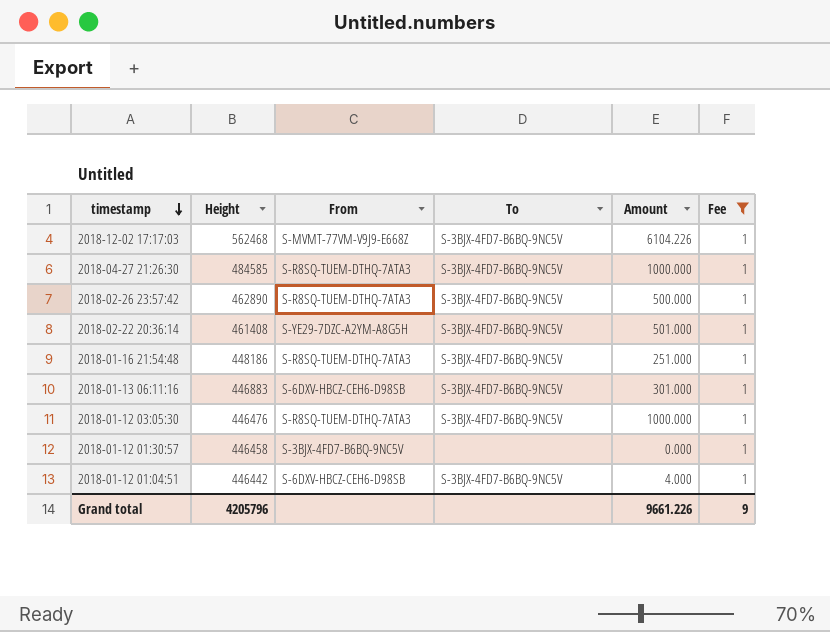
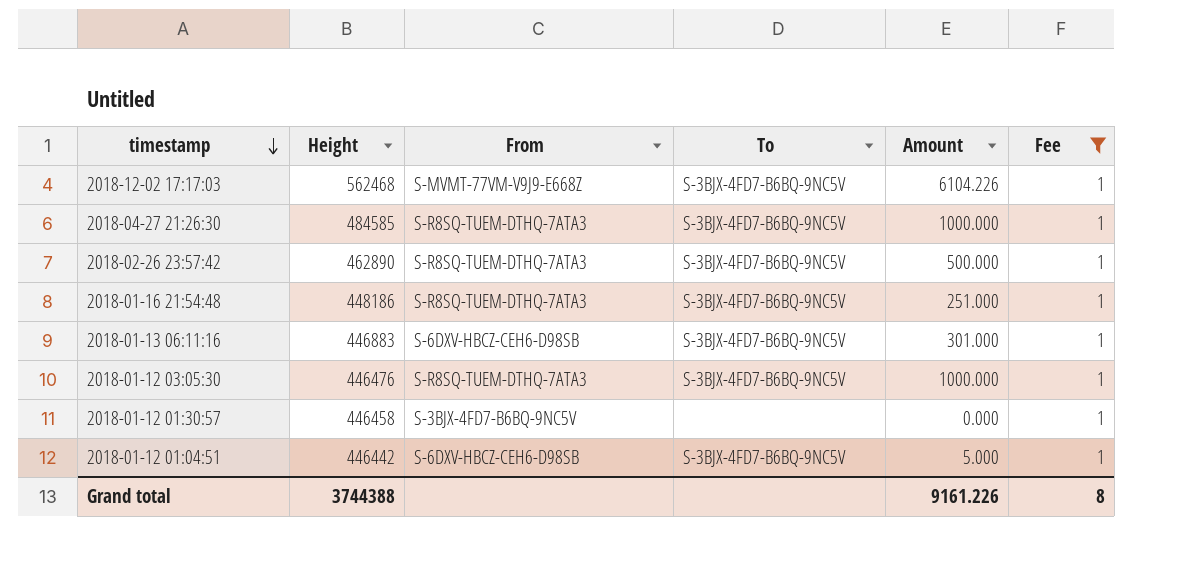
row 2018-02-22 20:36:14: 461408 | S-YE29-7DZC-A2YM-A8G5H | S-3BJX-4FD7-B6BQ-9NC5V | 501.000 | 1 -> none
2018-01-12 01:04:51 | Amount: 4.000 -> 5.000
Grand total | Height: 4205796 -> 3744388
Grand total | Amount: 9661.226 -> 9161.226
Grand total | Fee: 9 -> 8

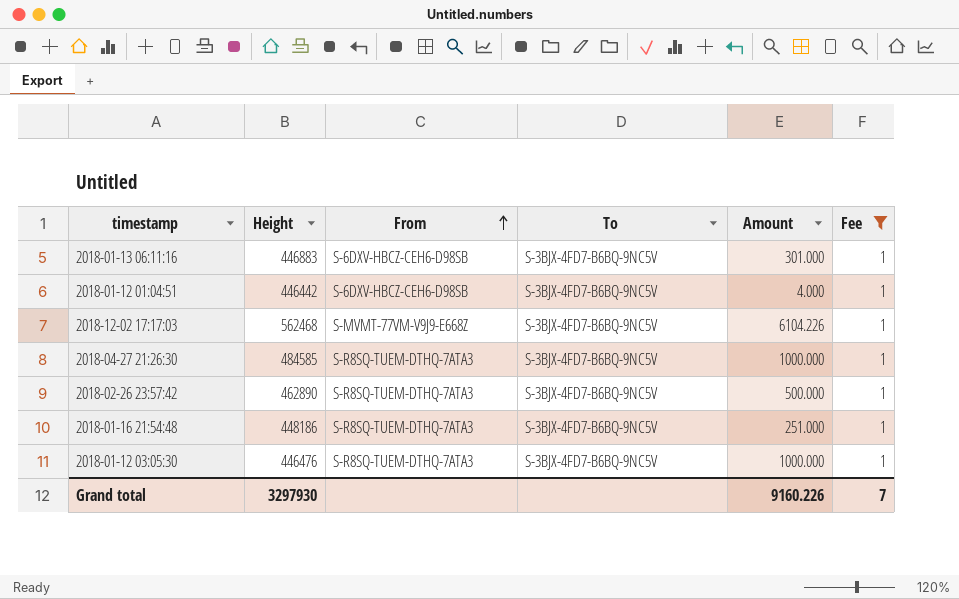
row order: timestamp descending -> From ascending
row 2018-01-12 01:30:57: 446458 | S-3BJX-4FD7-B6BQ-9NC5V | none | 0.000 | 1 -> none
2018-01-12 01:04:51 | Amount: 5.000 -> 4.000
Grand total | Height: 3744388 -> 3297930
Grand total | Amount: 9161.226 -> 9160.226
Grand total | Fee: 8 -> 7

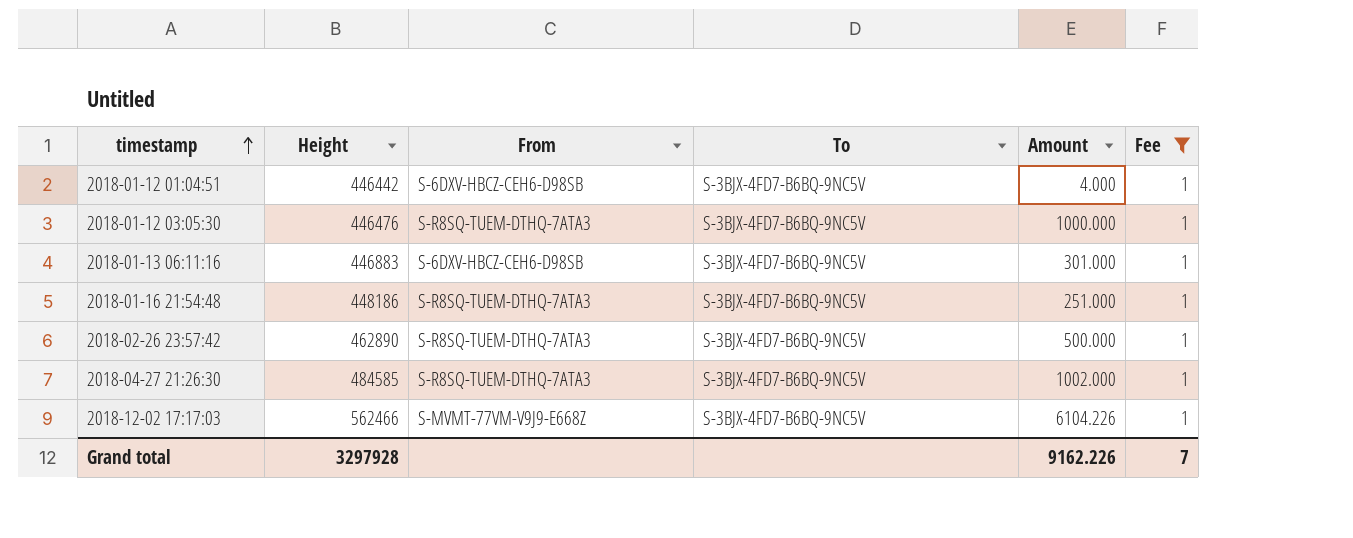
row order: From ascending -> timestamp ascending
2018-04-27 21:26:30 | Amount: 1000.000 -> 1002.000
2018-12-02 17:17:03 | Height: 562468 -> 562466
Grand total | Height: 3297930 -> 3297928
Grand total | Amount: 9160.226 -> 9162.226

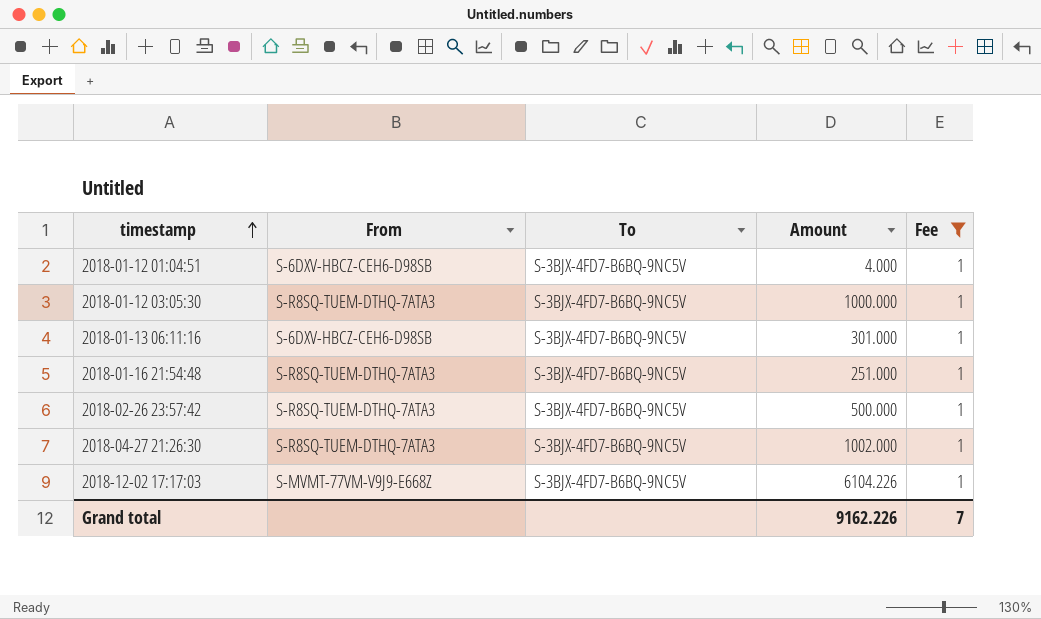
column Height | position: 2 -> none

